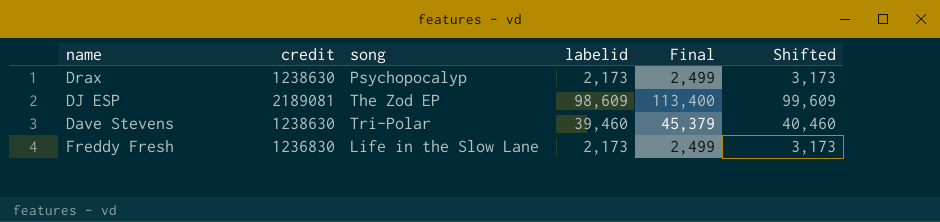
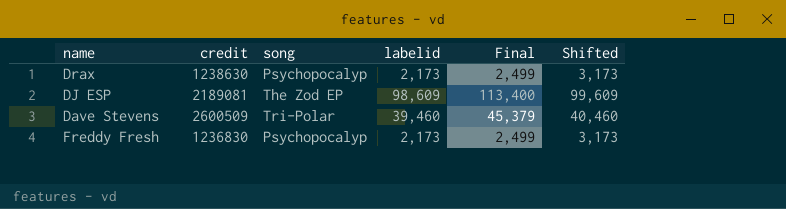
Dave Stevens | credit: 1238630 -> 2600509
Freddy Fresh | song: Life in the Slow Lane -> Psychopocalyp

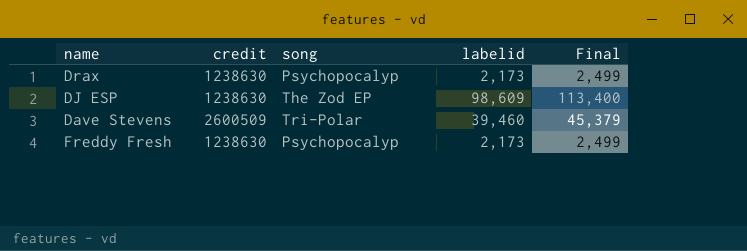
column Shifted | formula: [labelid] + 1000 -> none
DJ ESP | credit: 2189081 -> 1238630
Freddy Fresh | credit: 1236830 -> 1238630

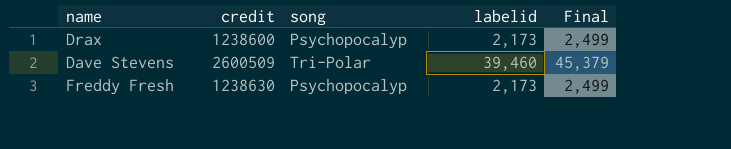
row DJ ESP: 1238630 | The Zod EP | 98,609 | 113,400 -> none
Drax | credit: 1238630 -> 1238600

